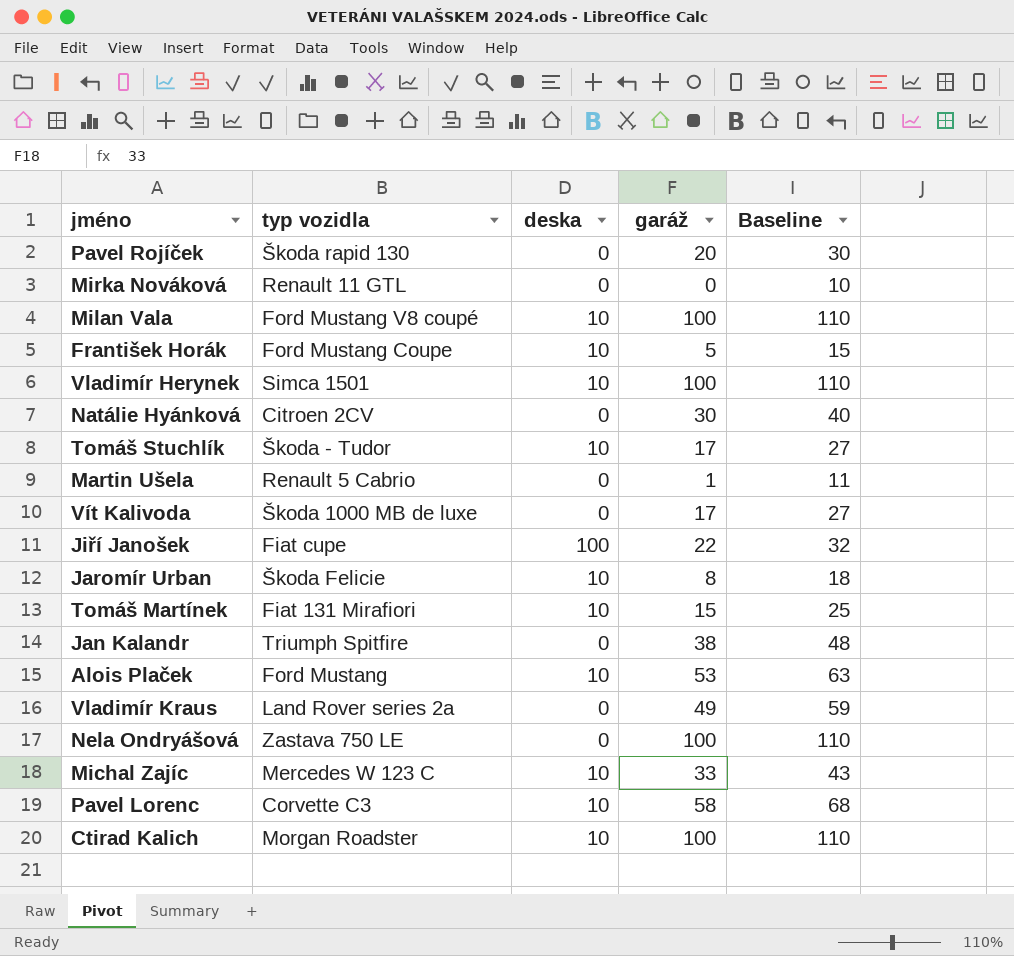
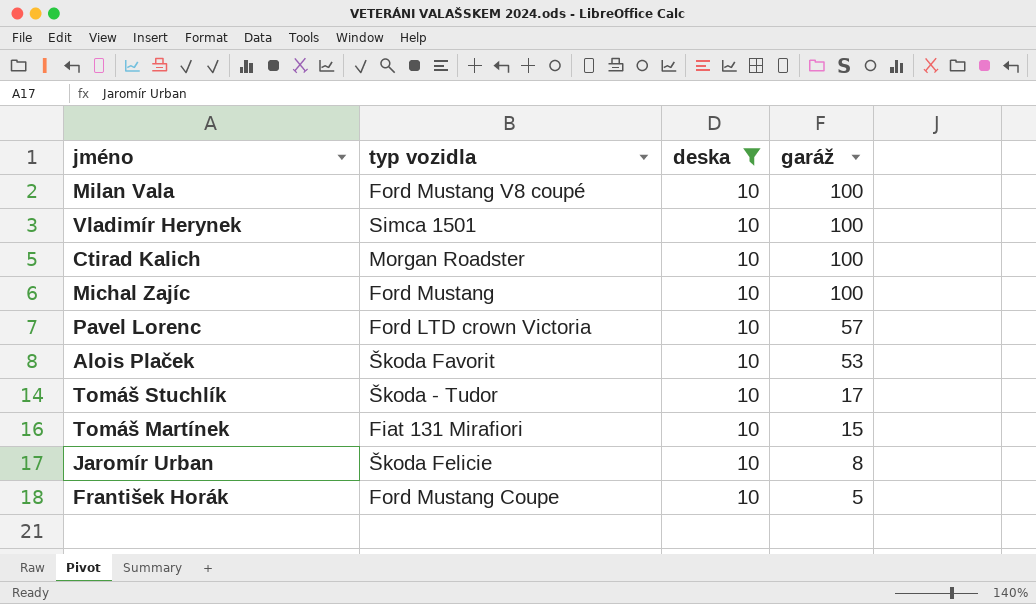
filter: none -> deska = 10
row order: none -> garáž descending
column Baseline | formula: [garáž] + 10 -> none
Michal Zajíc | typ vozidla: Mercedes W 123 C -> Ford Mustang
Michal Zajíc | garáž: 33 -> 100
Pavel Lorenc | typ vozidla: Corvette C3 -> Ford LTD crown Victoria
Pavel Lorenc | garáž: 58 -> 57
Alois Plaček | typ vozidla: Ford Mustang -> Škoda Favorit

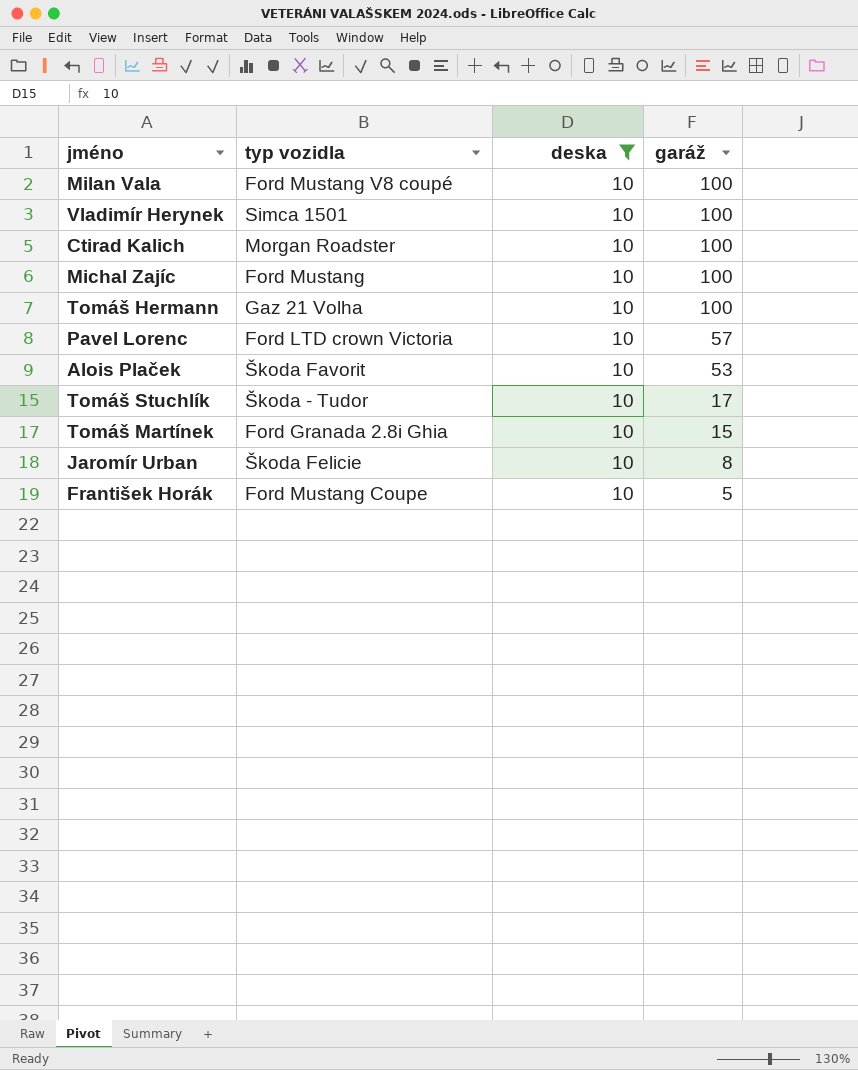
row Tomáš Hermann: none -> Gaz 21 Volha | 10 | 100
Tomáš Martínek | typ vozidla: Fiat 131 Mirafiori -> Ford Granada 2.8i Ghia

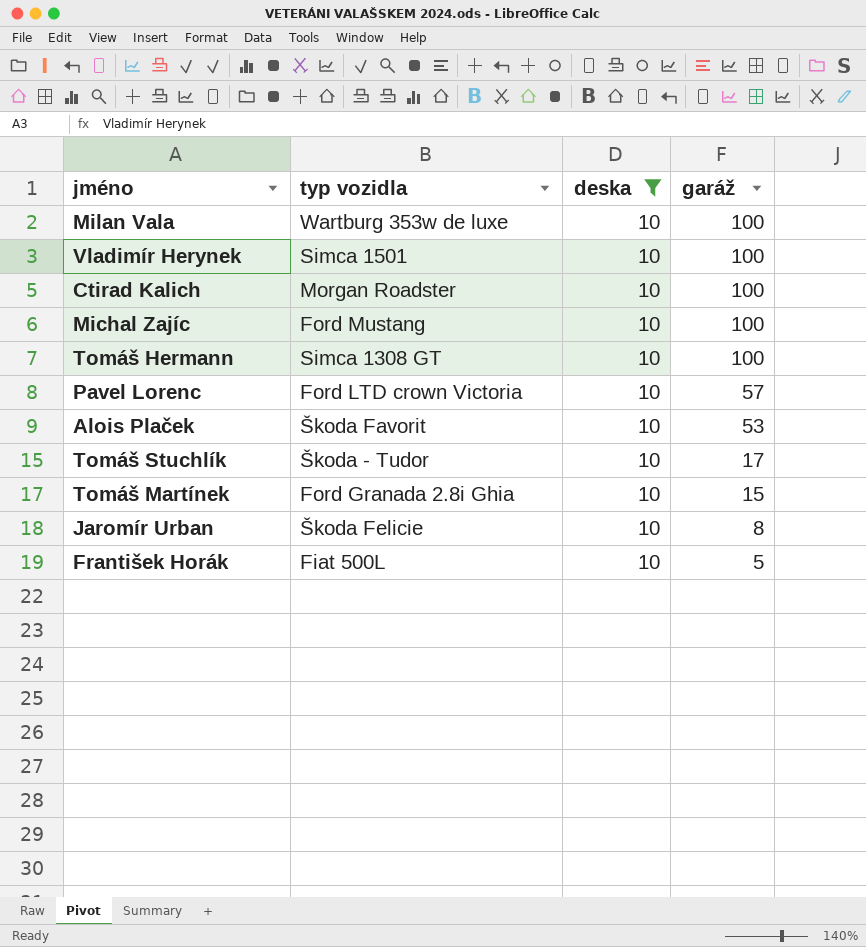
Milan Vala | typ vozidla: Ford Mustang V8 coupé -> Wartburg 353w de luxe
Tomáš Hermann | typ vozidla: Gaz 21 Volha -> Simca 1308 GT
František Horák | typ vozidla: Ford Mustang Coupe -> Fiat 500L

